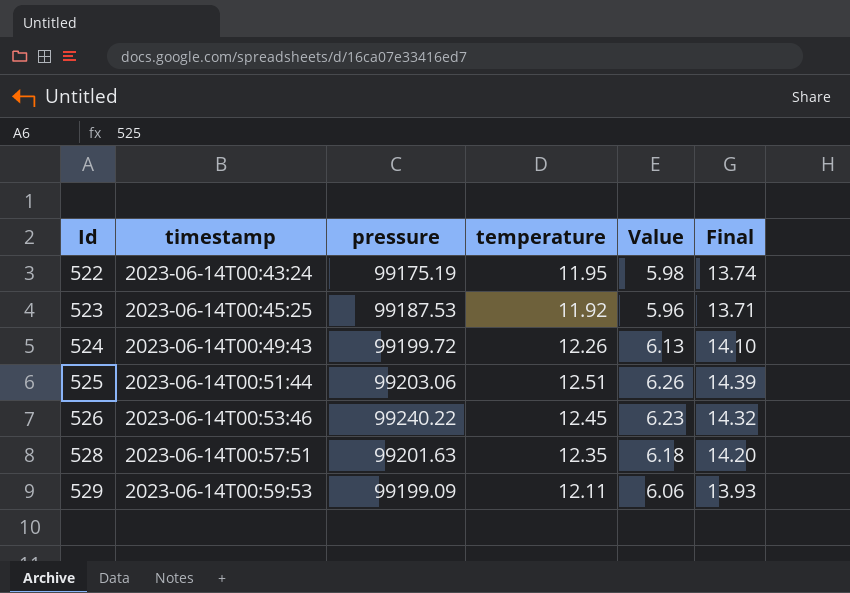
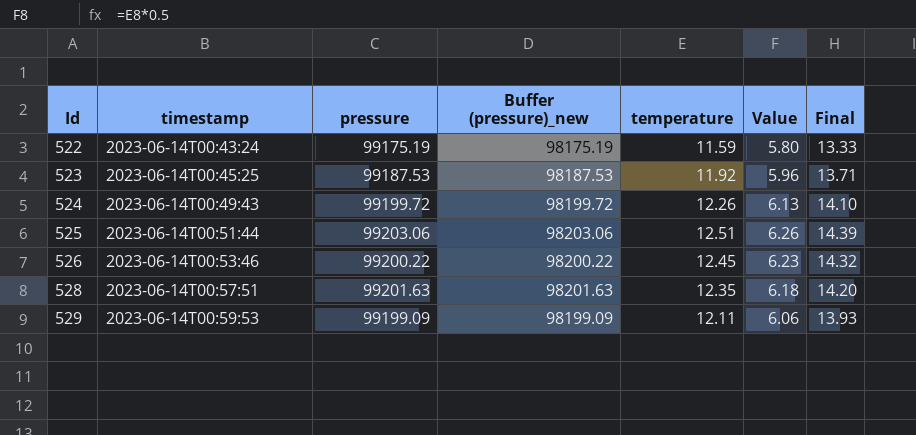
column Buffer (pressure)_new | formula: none -> [pressure] - 1000
522 | temperature: 11.95 -> 11.59
522 | Value: 5.98 -> 5.80
522 | Final: 13.74 -> 13.33
526 | pressure: 99240.22 -> 99200.22

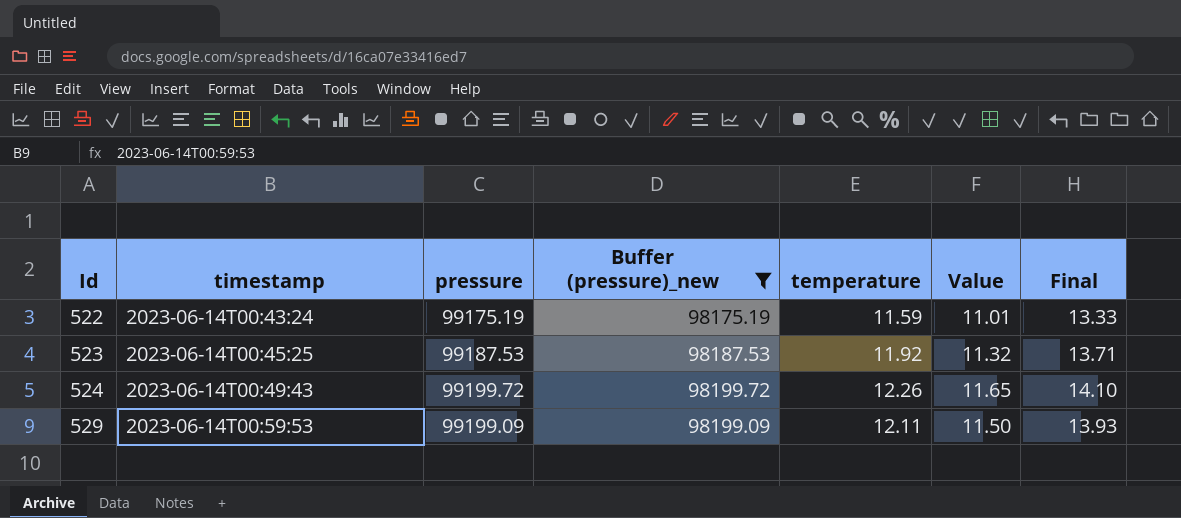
filter: none -> Buffer (pressure)_new <= 98199.72
column Value | formula: [temperature] * 0.5 -> [temperature] * 0.95

